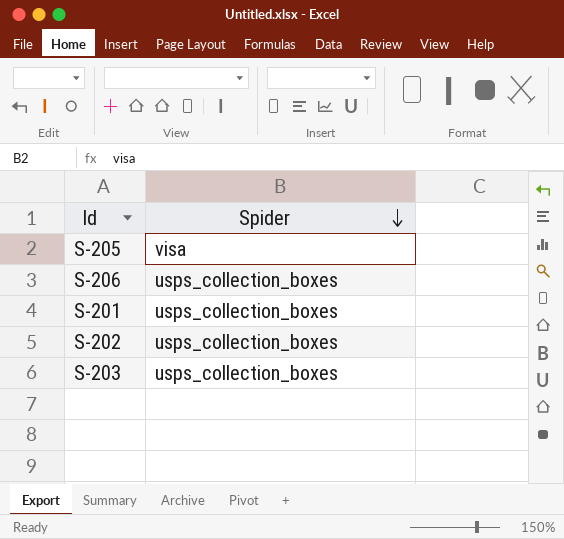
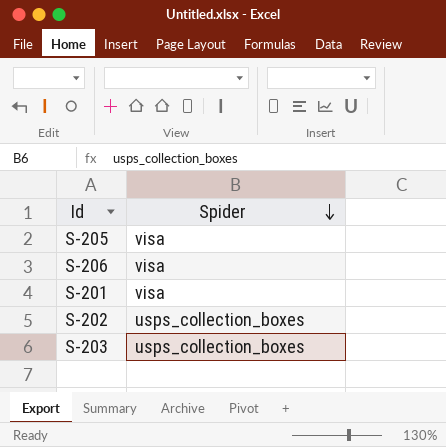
S-206 | Spider: usps_collection_boxes -> visa
S-201 | Spider: usps_collection_boxes -> visa

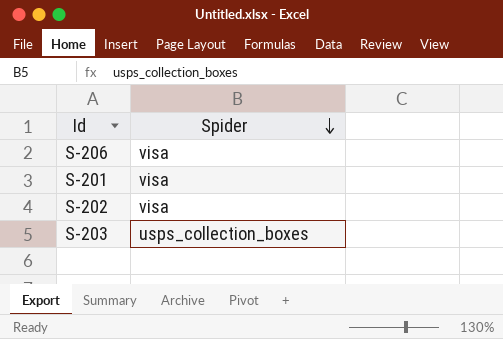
row S-205: visa -> none
S-202 | Spider: usps_collection_boxes -> visa

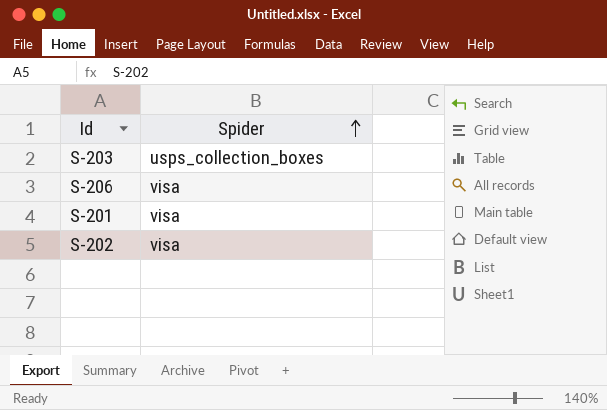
row order: Spider descending -> Spider ascending

